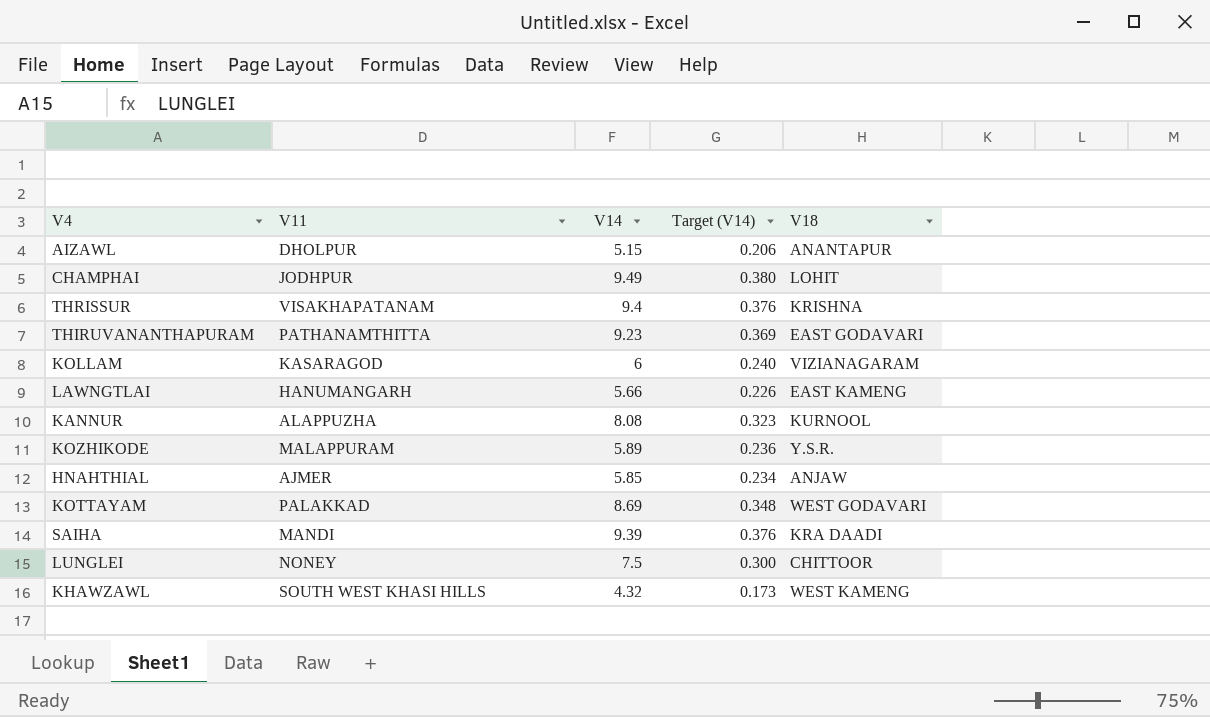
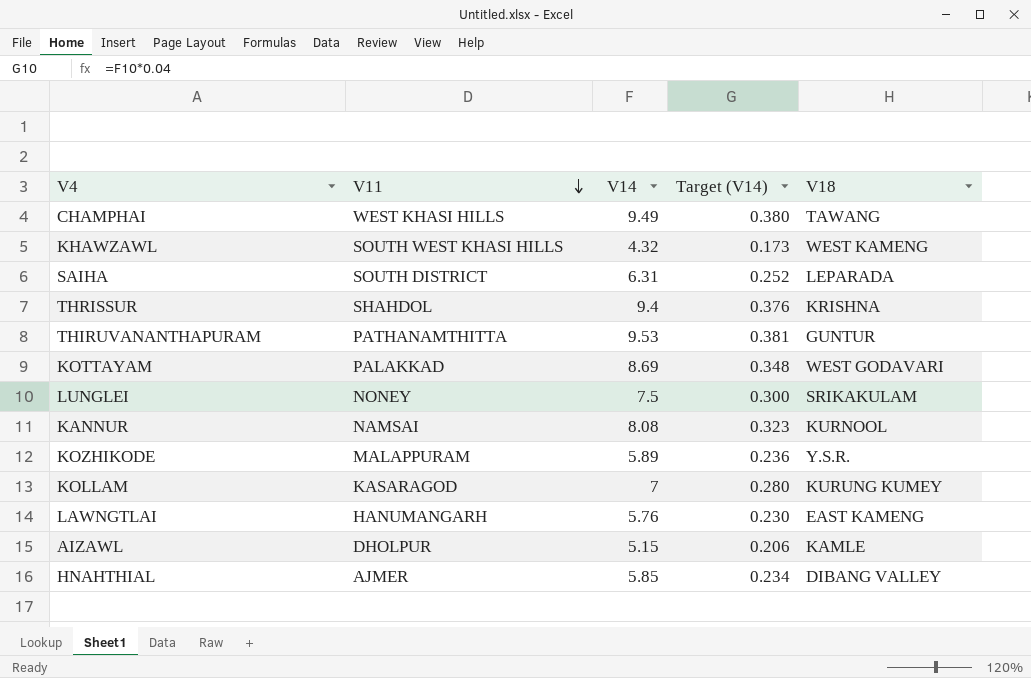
row order: none -> V11 descending
CHAMPHAI | V11: JODHPUR -> WEST KHASI HILLS
CHAMPHAI | V18: LOHIT -> TAWANG
SAIHA | V11: MANDI -> SOUTH DISTRICT
SAIHA | V14: 9.39 -> 6.31
SAIHA | Target (V14): 0.376 -> 0.252
SAIHA | V18: KRA DAADI -> LEPARADA
THRISSUR | V11: VISAKHAPATANAM -> SHAHDOL
THIRUVANANTHAPURAM | V14: 9.23 -> 9.53
THIRUVANANTHAPURAM | Target (V14): 0.369 -> 0.381
THIRUVANANTHAPURAM | V18: EAST GODAVARI -> GUNTUR
LUNGLEI | V18: CHITTOOR -> SRIKAKULAM
KANNUR | V11: ALAPPUZHA -> NAMSAI
KOLLAM | V14: 6 -> 7
KOLLAM | Target (V14): 0.240 -> 0.280
KOLLAM | V18: VIZIANAGARAM -> KURUNG KUMEY
LAWNGTLAI | V14: 5.66 -> 5.76
LAWNGTLAI | Target (V14): 0.226 -> 0.230
AIZAWL | V18: ANANTAPUR -> KAMLE
HNAHTHIAL | V18: ANJAW -> DIBANG VALLEY

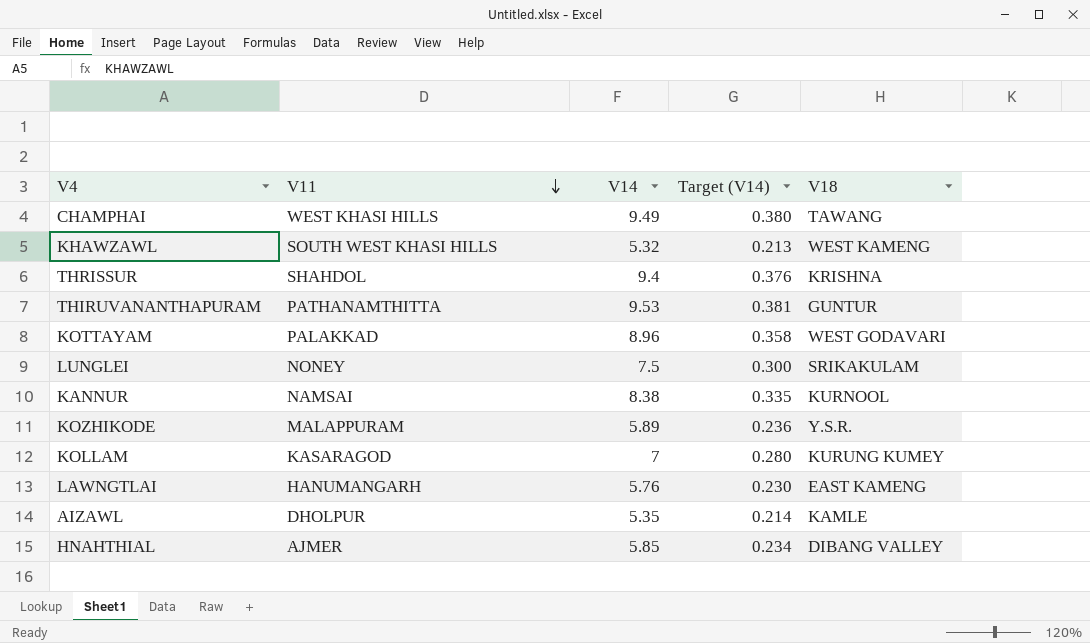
row SAIHA: SOUTH DISTRICT | 6.31 | 0.252 | LEPARADA -> none
KHAWZAWL | V14: 4.32 -> 5.32
KHAWZAWL | Target (V14): 0.173 -> 0.213
KOTTAYAM | V14: 8.69 -> 8.96
KOTTAYAM | Target (V14): 0.348 -> 0.358
KANNUR | V14: 8.08 -> 8.38
KANNUR | Target (V14): 0.323 -> 0.335
AIZAWL | V14: 5.15 -> 5.35
AIZAWL | Target (V14): 0.206 -> 0.214

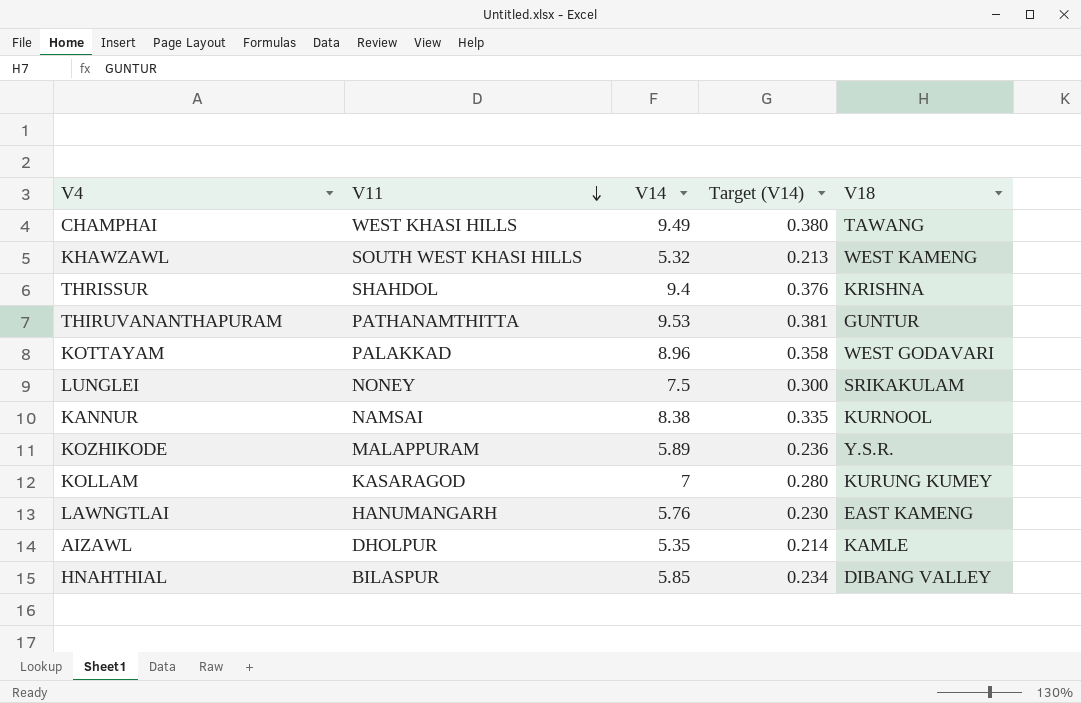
HNAHTHIAL | V11: AJMER -> BILASPUR

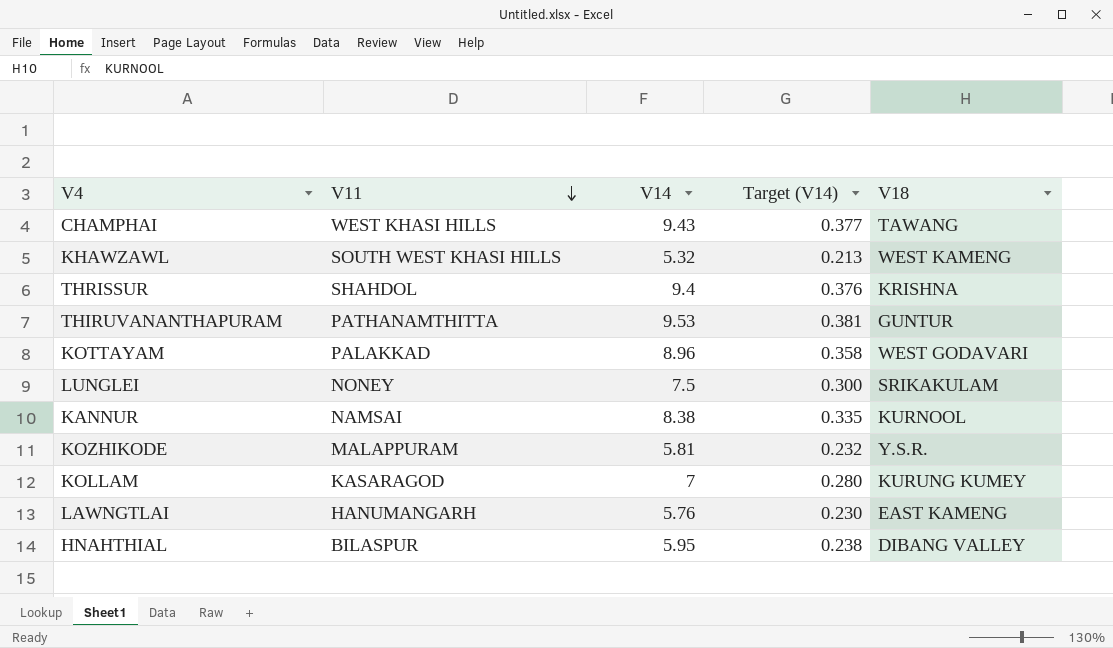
row AIZAWL: DHOLPUR | 5.35 | 0.214 | KAMLE -> none
CHAMPHAI | V14: 9.49 -> 9.43
CHAMPHAI | Target (V14): 0.380 -> 0.377
KOZHIKODE | V14: 5.89 -> 5.81
KOZHIKODE | Target (V14): 0.236 -> 0.232
HNAHTHIAL | V14: 5.85 -> 5.95
HNAHTHIAL | Target (V14): 0.234 -> 0.238

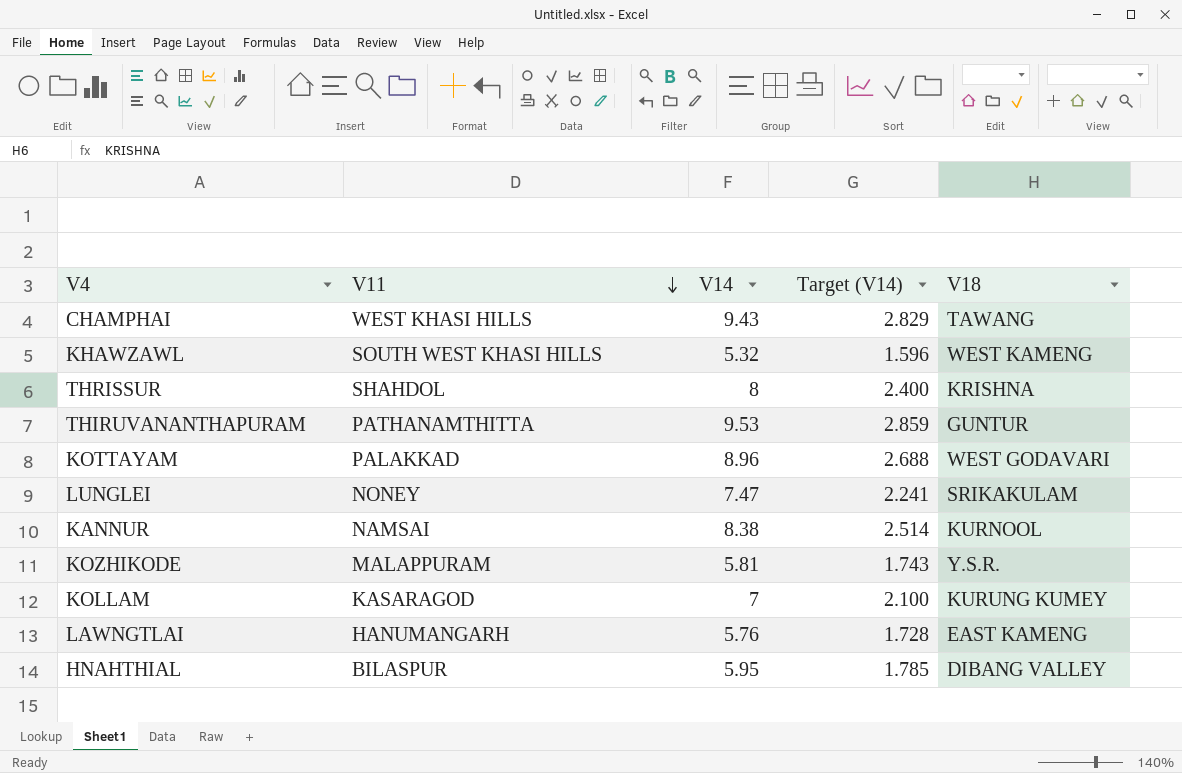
column Target (V14) | formula: [V14] * 0.04 -> [V14] * 0.3
THRISSUR | V14: 9.4 -> 8
LUNGLEI | V14: 7.5 -> 7.47

